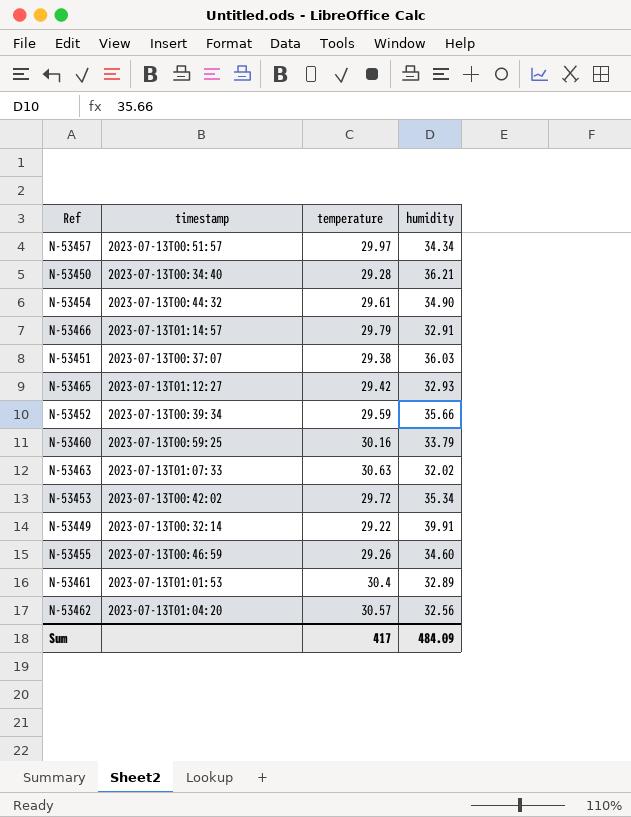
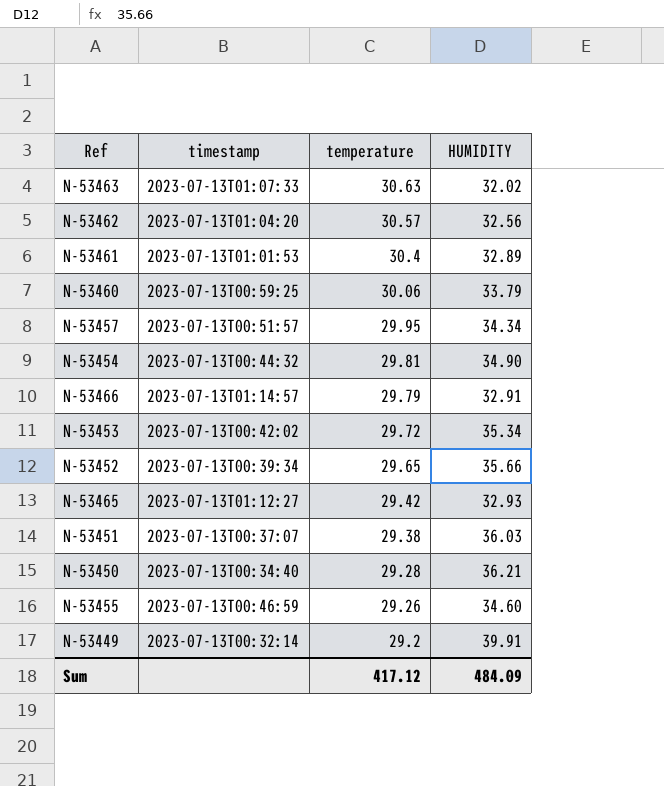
row order: none -> temperature descending
column name: humidity -> HUMIDITY
N-53460 | temperature: 30.16 -> 30.06
N-53457 | temperature: 29.97 -> 29.95
N-53454 | temperature: 29.61 -> 29.81
N-53452 | temperature: 29.59 -> 29.65
N-53449 | temperature: 29.22 -> 29.2
Sum | temperature: 417 -> 417.12

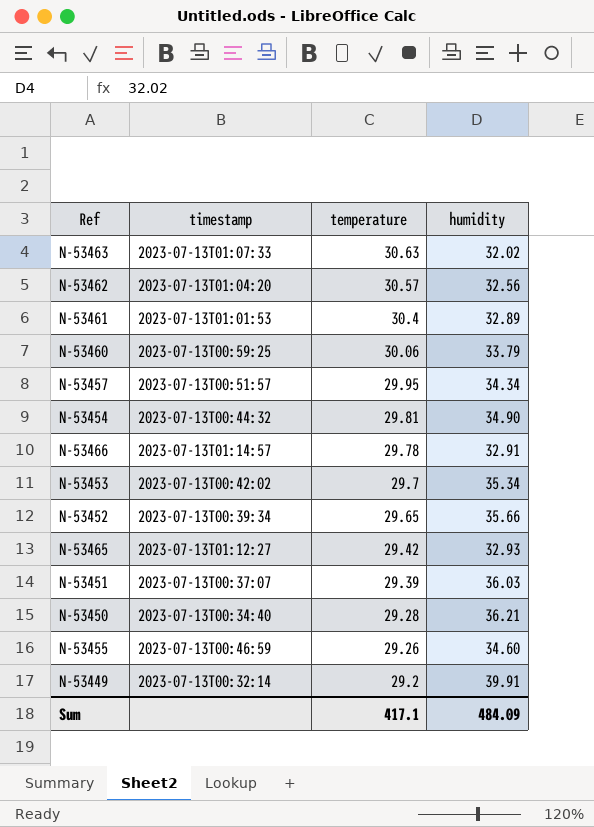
column name: HUMIDITY -> humidity
N-53466 | temperature: 29.79 -> 29.78
N-53453 | temperature: 29.72 -> 29.7
N-53451 | temperature: 29.38 -> 29.39
Sum | temperature: 417.12 -> 417.1

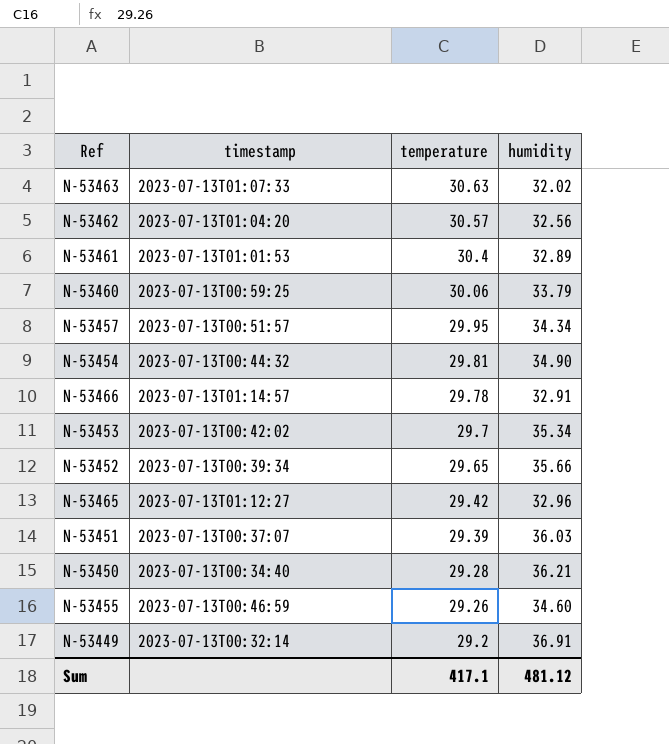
N-53465 | humidity: 32.93 -> 32.96
N-53449 | humidity: 39.91 -> 36.91
Sum | humidity: 484.09 -> 481.12

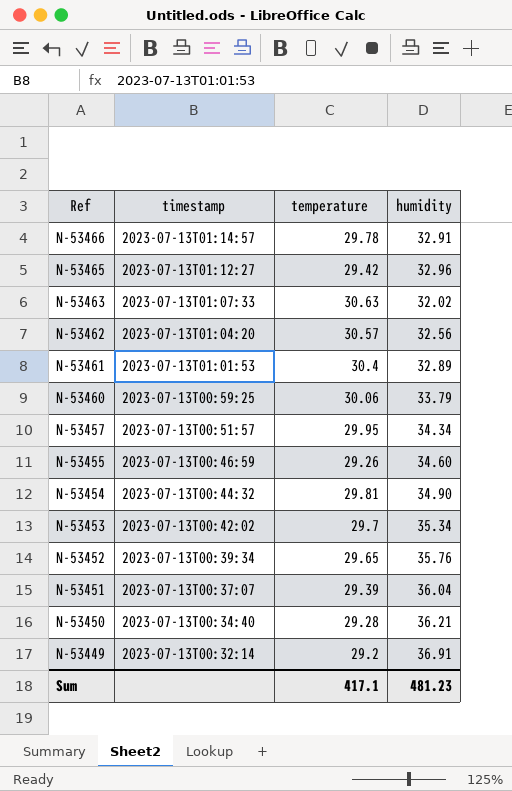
row order: temperature descending -> Ref descending
N-53452 | humidity: 35.66 -> 35.76
N-53451 | humidity: 36.03 -> 36.04
Sum | humidity: 481.12 -> 481.23

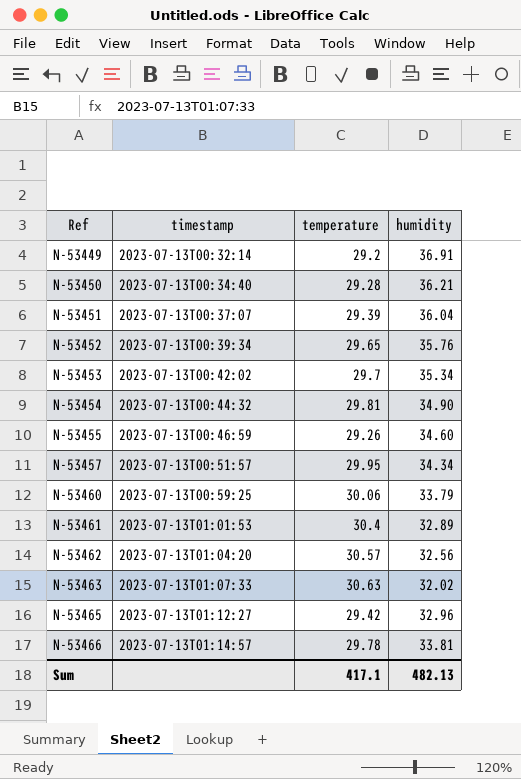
row order: Ref descending -> Ref ascending
N-53466 | humidity: 32.91 -> 33.81
Sum | humidity: 481.23 -> 482.13

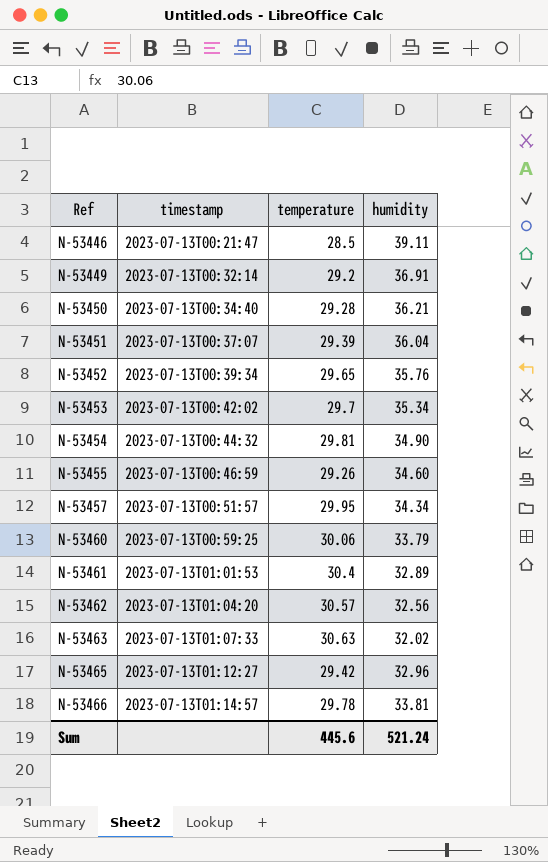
row N-53446: none -> 2023-07-13T00:21:47 | 28.5 | 39.11
Sum | temperature: 417.1 -> 445.6
Sum | humidity: 482.13 -> 521.24

